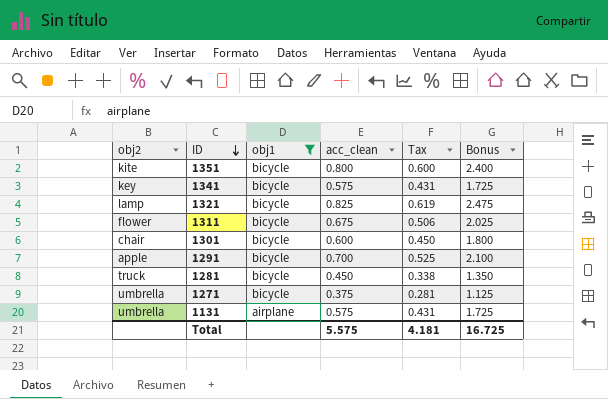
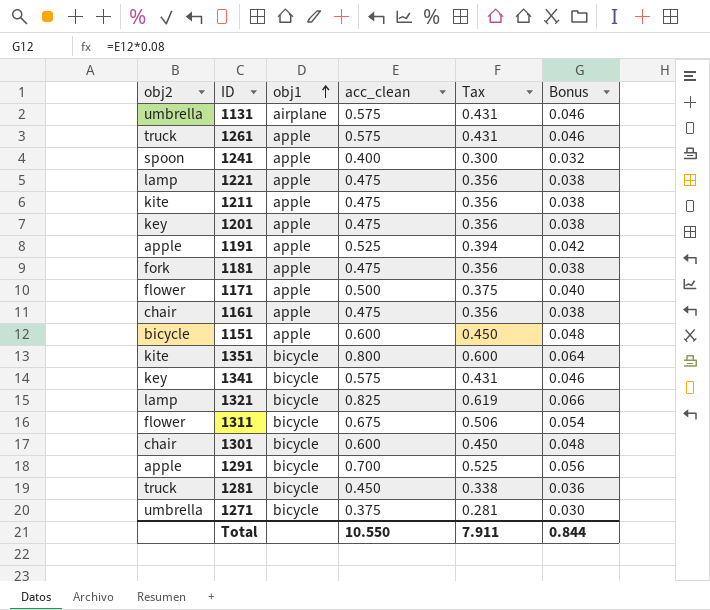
filter: obj1 != apple -> none
row order: ID descending -> obj1 ascending
column Bonus | formula: [acc_clean] * 3 -> [acc_clean] * 0.08
Total | acc_clean: 5.575 -> 10.550
Total | Tax: 4.181 -> 7.911
Total | Bonus: 16.725 -> 0.844

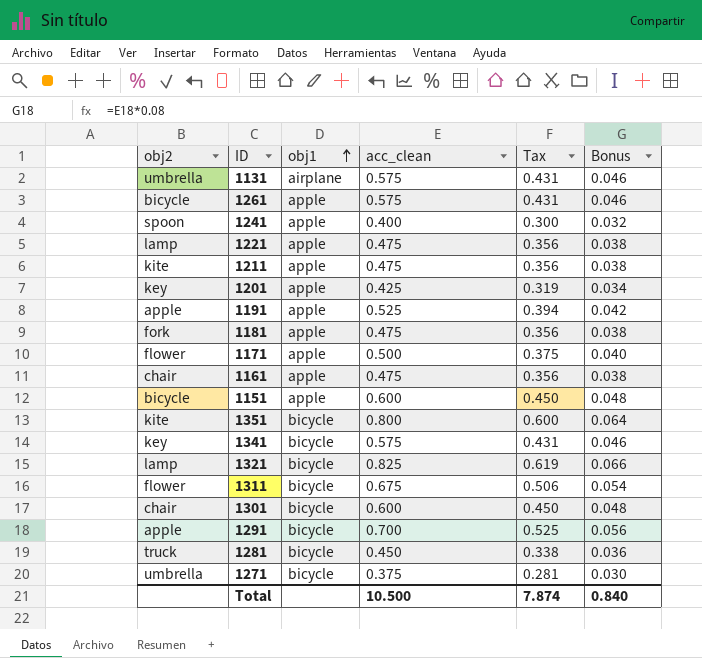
1261 | obj2: truck -> bicycle
1201 | acc_clean: 0.475 -> 0.425
1201 | Tax: 0.356 -> 0.319
1201 | Bonus: 0.038 -> 0.034
Total | acc_clean: 10.550 -> 10.500
Total | Tax: 7.911 -> 7.874
Total | Bonus: 0.844 -> 0.840

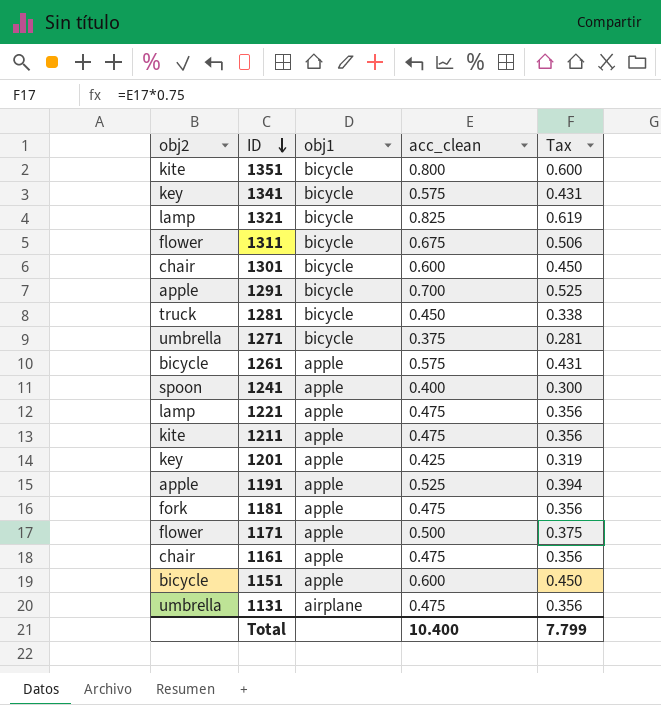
row order: obj1 ascending -> ID descending
column Bonus | formula: [acc_clean] * 0.08 -> none
1131 | acc_clean: 0.575 -> 0.475
1131 | Tax: 0.431 -> 0.356
Total | acc_clean: 10.500 -> 10.400
Total | Tax: 7.874 -> 7.799

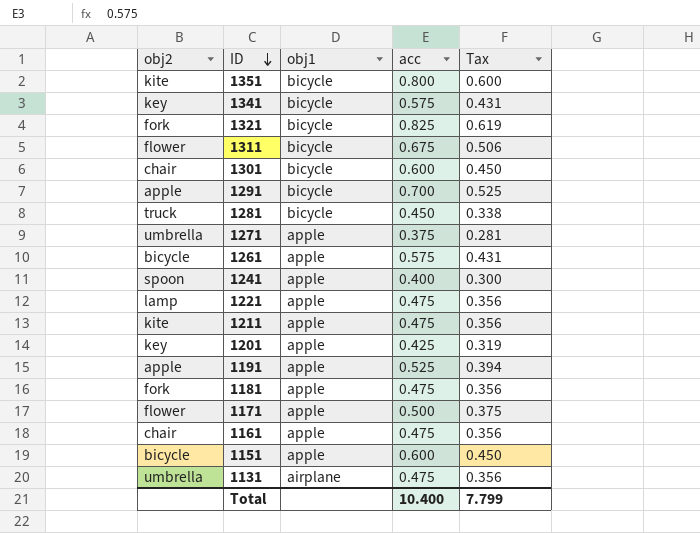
column name: acc_clean -> acc
1321 | obj2: lamp -> fork
1271 | obj1: bicycle -> apple

